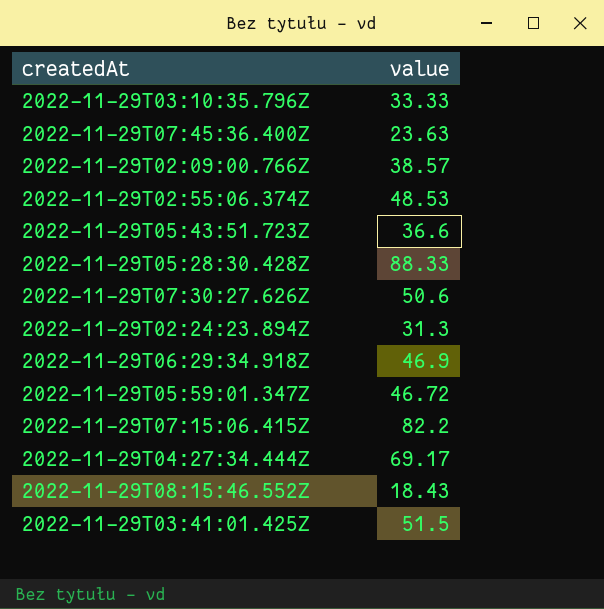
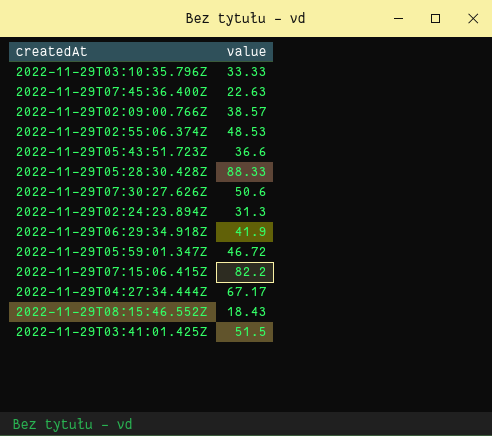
2022-11-29T07:45:36.400Z | value: 23.63 -> 22.63
2022-11-29T06:29:34.918Z | value: 46.9 -> 41.9
2022-11-29T04:27:34.444Z | value: 69.17 -> 67.17

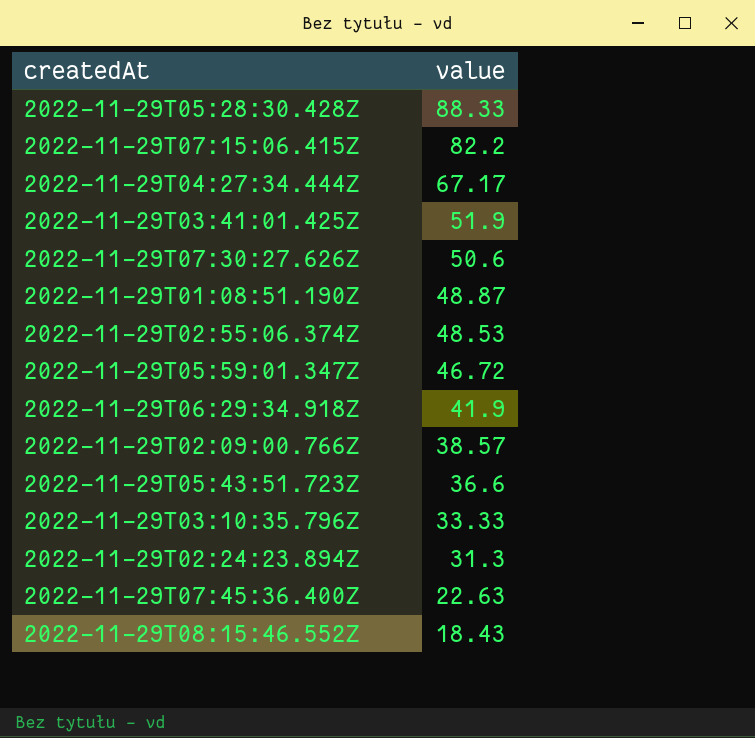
row order: none -> value descending
2022-11-29T03:41:01.425Z | value: 51.5 -> 51.9
row 2022-11-29T01:08:51.190Z: none -> 48.87

